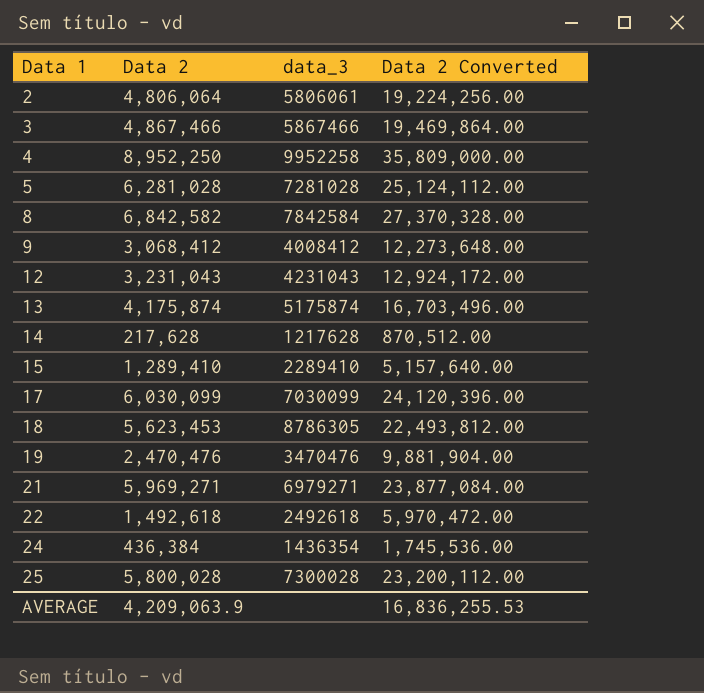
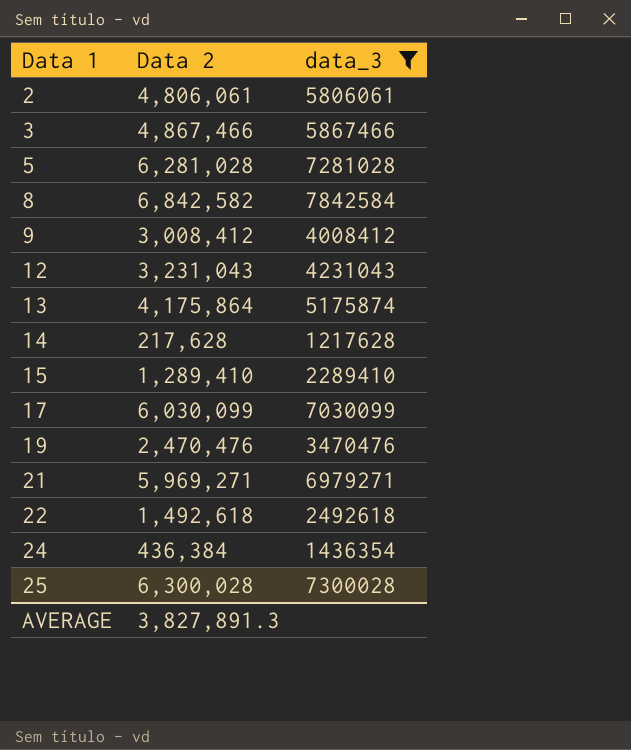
filter: none -> data_3 <= 7842584
column Data 2 Converted | formula: [Data 2] * 4 -> none
2 | Data 2: 4,806,064 -> 4,806,061
9 | Data 2: 3,068,412 -> 3,008,412
13 | Data 2: 4,175,874 -> 4,175,864
25 | Data 2: 5,800,028 -> 6,300,028
AVERAGE | Data 2: 4,209,063.9 -> 3,827,891.3

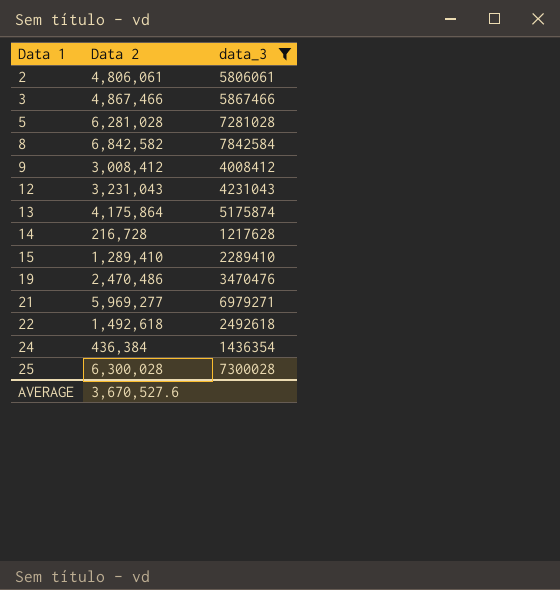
row 17: 6,030,099 | 7030099 -> none
14 | Data 2: 217,628 -> 216,728
19 | Data 2: 2,470,476 -> 2,470,486
21 | Data 2: 5,969,271 -> 5,969,277
AVERAGE | Data 2: 3,827,891.3 -> 3,670,527.6

